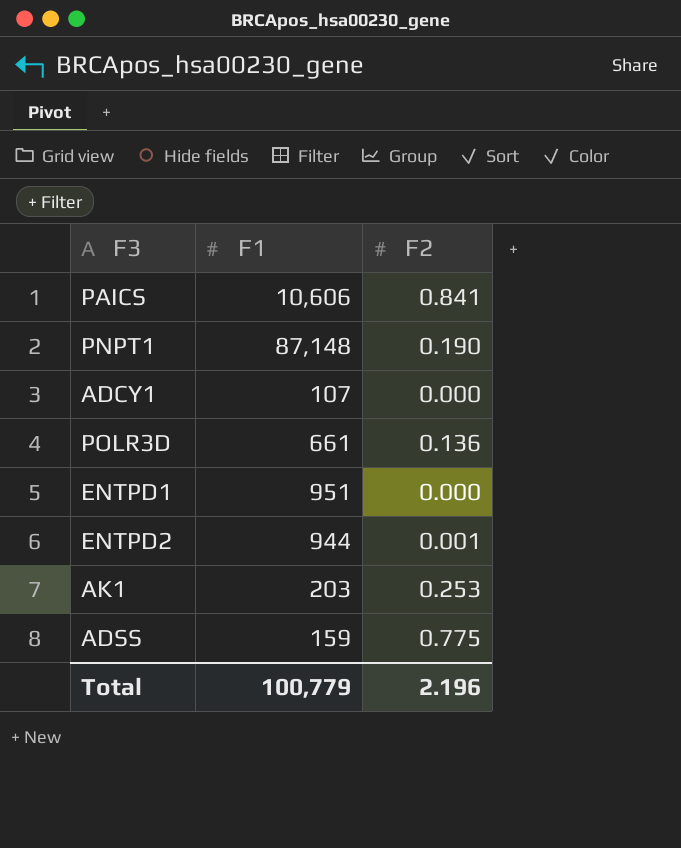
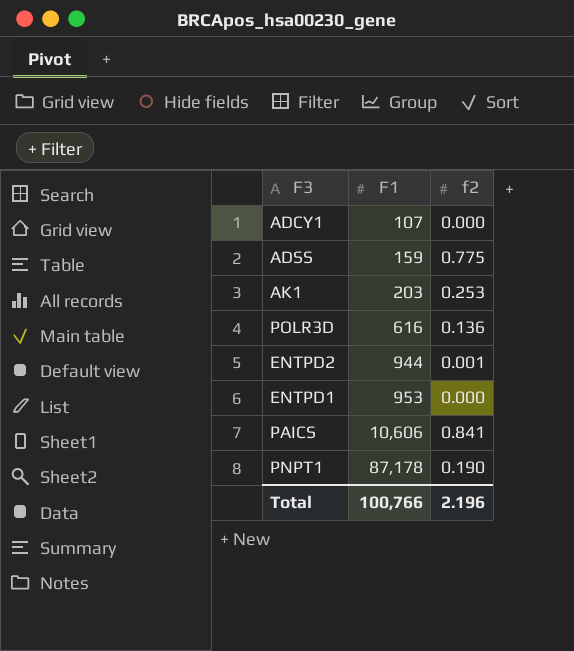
row order: none -> F1 ascending
column name: F2 -> f2
POLR3D | F1: 661 -> 616
ENTPD1 | F1: 951 -> 953
PNPT1 | F1: 87,148 -> 87,178
Total | F1: 100,779 -> 100,766

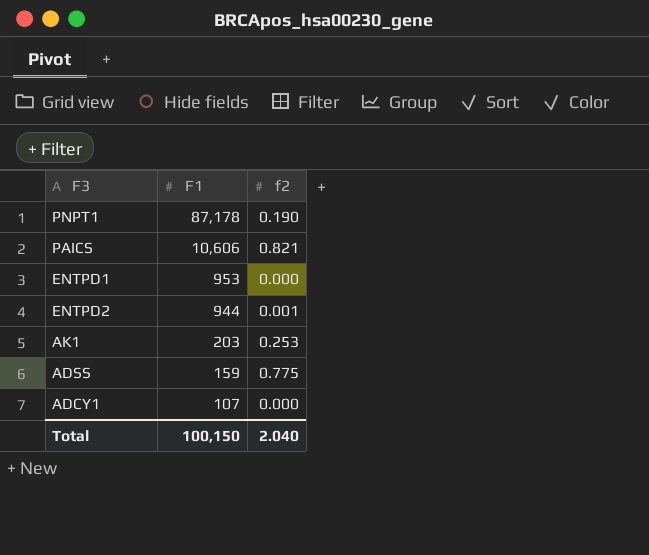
row order: F1 ascending -> F1 descending
row POLR3D: 616 | 0.136 -> none
PAICS | f2: 0.841 -> 0.821
Total | F1: 100,766 -> 100,150
Total | f2: 2.196 -> 2.040

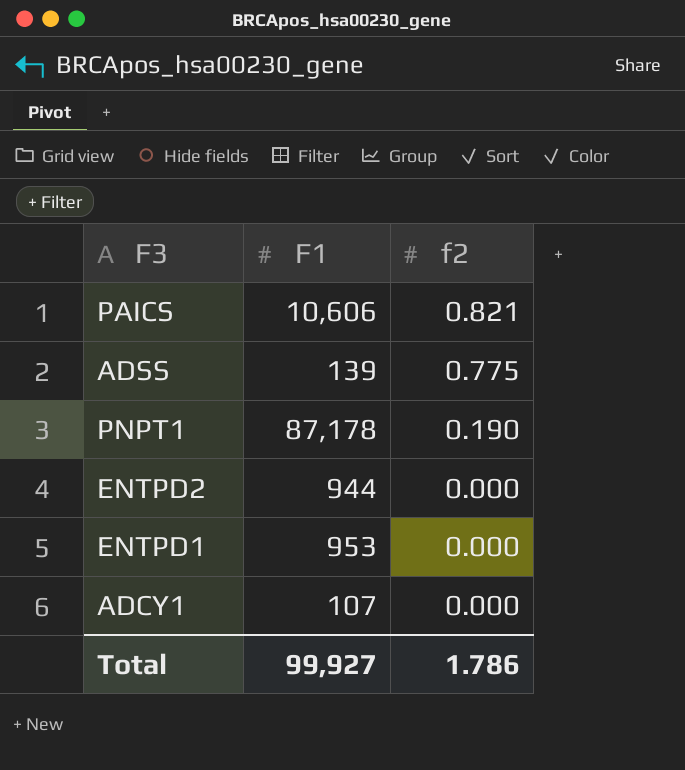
row order: F1 descending -> f2 descending
row AK1: 203 | 0.253 -> none
ADSS | F1: 159 -> 139
ENTPD2 | f2: 0.001 -> 0.000
Total | F1: 100,150 -> 99,927
Total | f2: 2.040 -> 1.786

